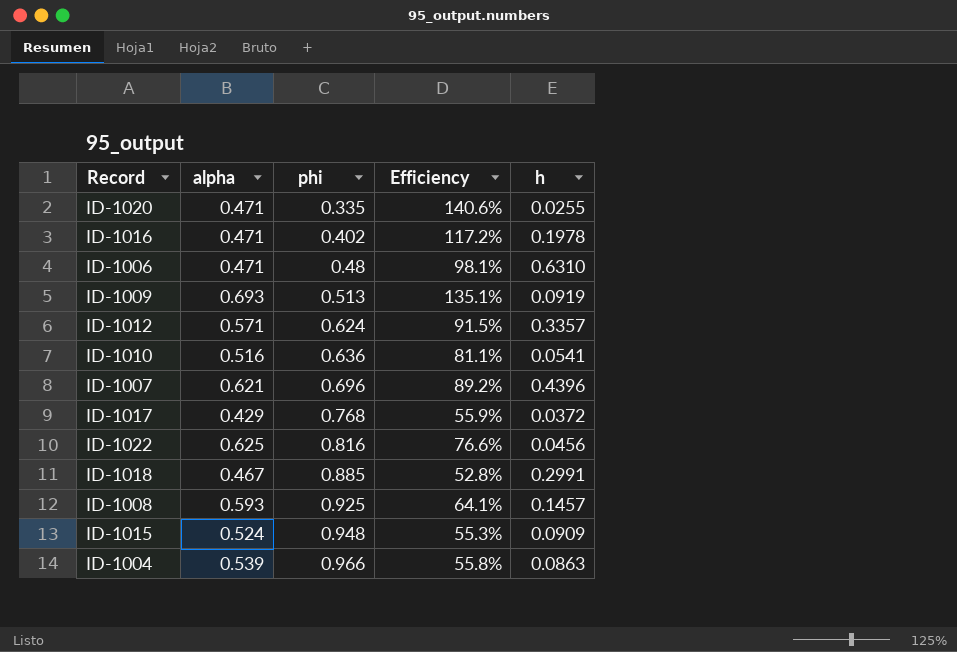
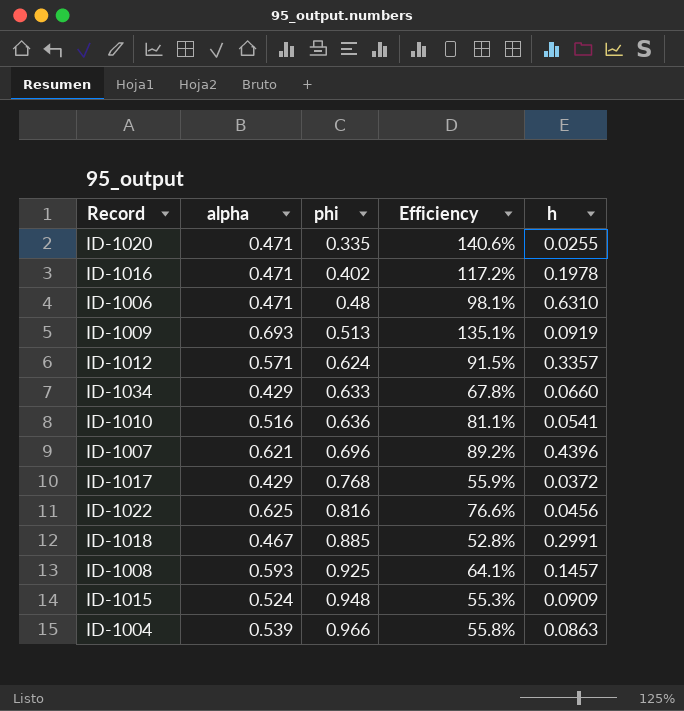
row ID-1034: none -> 0.429 | 0.633 | 67.8% | 0.0660

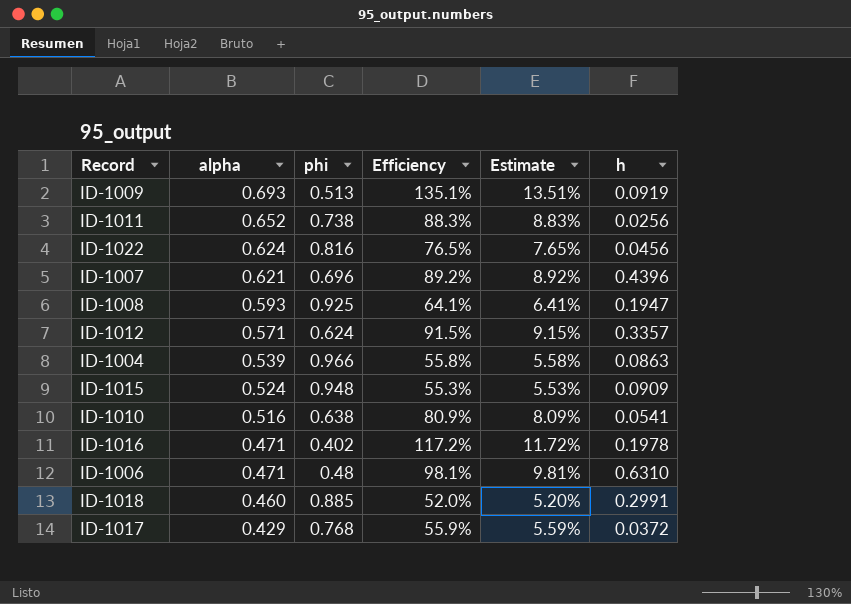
row order: phi ascending -> alpha descending
column Estimate | formula: none -> [Efficiency] * 0.1
row ID-1020: 0.471 | 0.335 | 140.6% | 0.0255 -> none
row ID-1034: 0.429 | 0.633 | 67.8% | 0.0660 -> none
row ID-1011: none -> 0.652 | 0.738 | 88.3% | 8.83% | 0.0256
ID-1022 | alpha: 0.625 -> 0.624
ID-1022 | Efficiency: 76.6% -> 76.5%
ID-1008 | h: 0.1457 -> 0.1947
ID-1010 | phi: 0.636 -> 0.638
ID-1010 | Efficiency: 81.1% -> 80.9%
ID-1018 | alpha: 0.467 -> 0.460
ID-1018 | Efficiency: 52.8% -> 52.0%

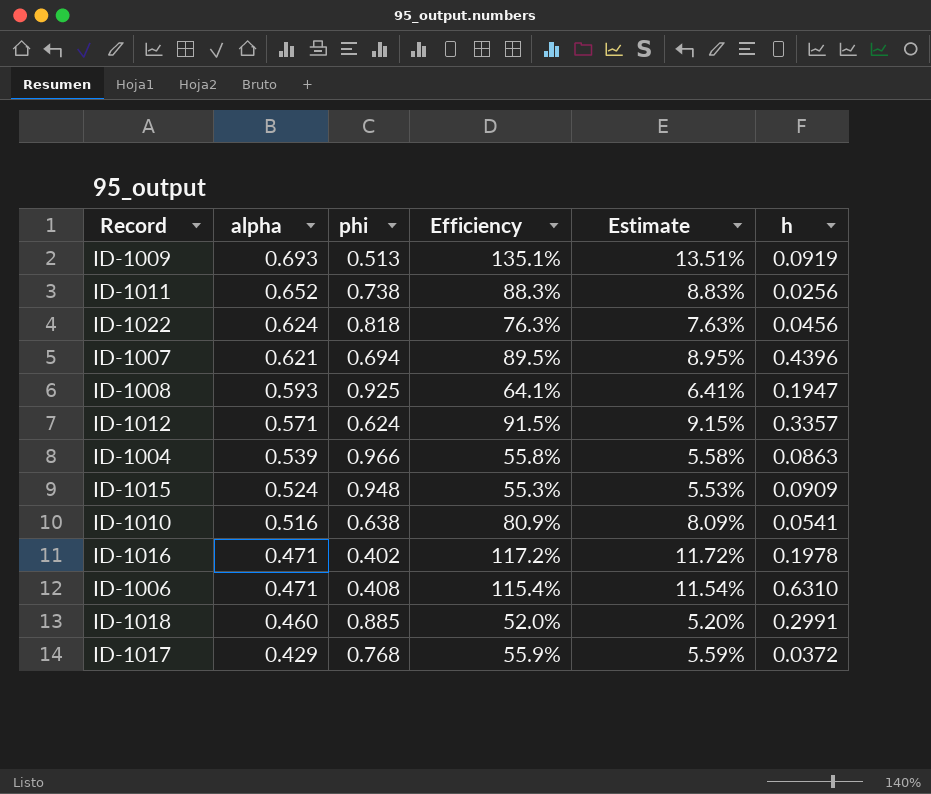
ID-1022 | phi: 0.816 -> 0.818
ID-1022 | Efficiency: 76.5% -> 76.3%
ID-1022 | Estimate: 7.65% -> 7.63%
ID-1007 | phi: 0.696 -> 0.694
ID-1007 | Efficiency: 89.2% -> 89.5%
ID-1007 | Estimate: 8.92% -> 8.95%
ID-1006 | phi: 0.48 -> 0.408
ID-1006 | Efficiency: 98.1% -> 115.4%
ID-1006 | Estimate: 9.81% -> 11.54%

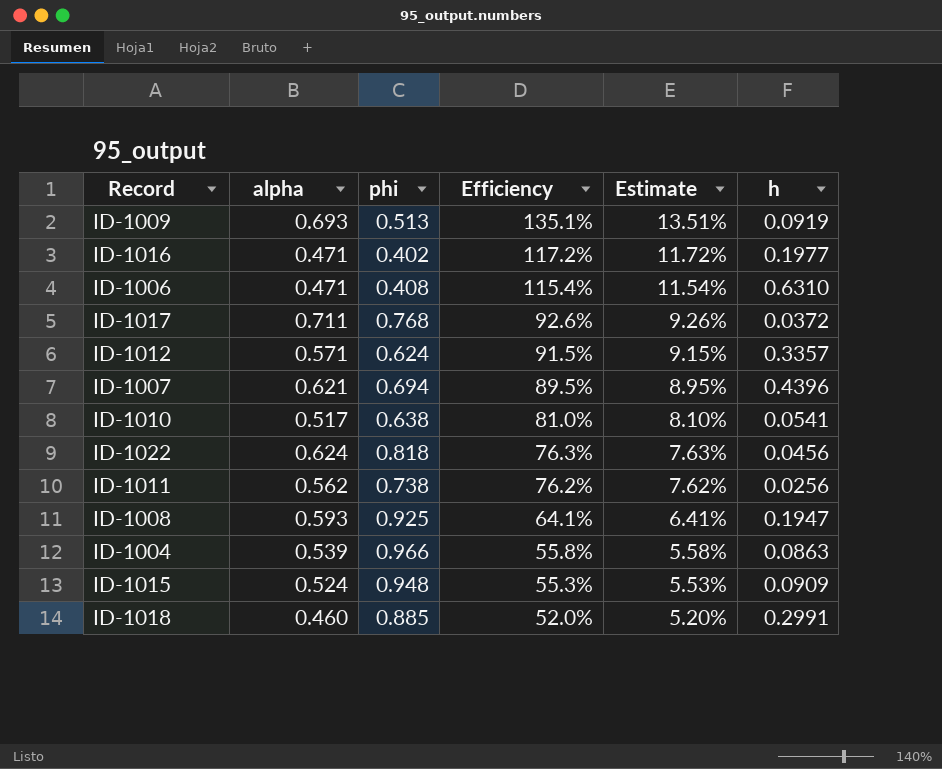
row order: alpha descending -> Efficiency descending
ID-1016 | h: 0.1978 -> 0.1977
ID-1017 | alpha: 0.429 -> 0.711
ID-1017 | Efficiency: 55.9% -> 92.6%
ID-1017 | Estimate: 5.59% -> 9.26%
ID-1010 | alpha: 0.516 -> 0.517
ID-1010 | Efficiency: 80.9% -> 81.0%
ID-1010 | Estimate: 8.09% -> 8.10%
ID-1011 | alpha: 0.652 -> 0.562
ID-1011 | Efficiency: 88.3% -> 76.2%
ID-1011 | Estimate: 8.83% -> 7.62%

